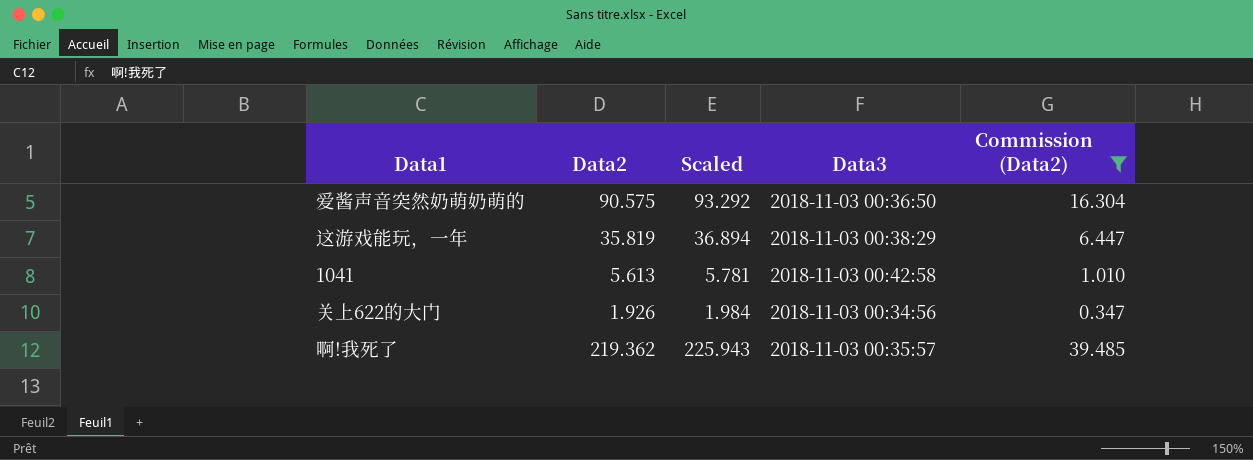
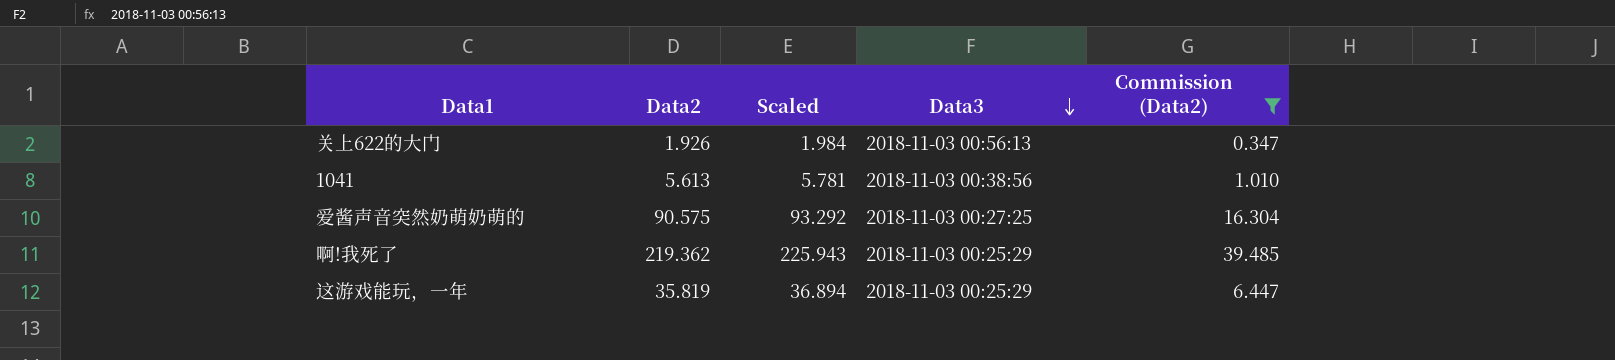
row order: none -> Data3 descending
关上622的大门 | Data3: 2018-11-03 00:34:56 -> 2018-11-03 00:56:13
1041 | Data3: 2018-11-03 00:42:58 -> 2018-11-03 00:38:56
爱酱声音突然奶萌奶萌的 | Data3: 2018-11-03 00:36:50 -> 2018-11-03 00:27:25
啊!我死了 | Data3: 2018-11-03 00:35:57 -> 2018-11-03 00:25:29
这游戏能玩，一年 | Data3: 2018-11-03 00:38:29 -> 2018-11-03 00:25:29

